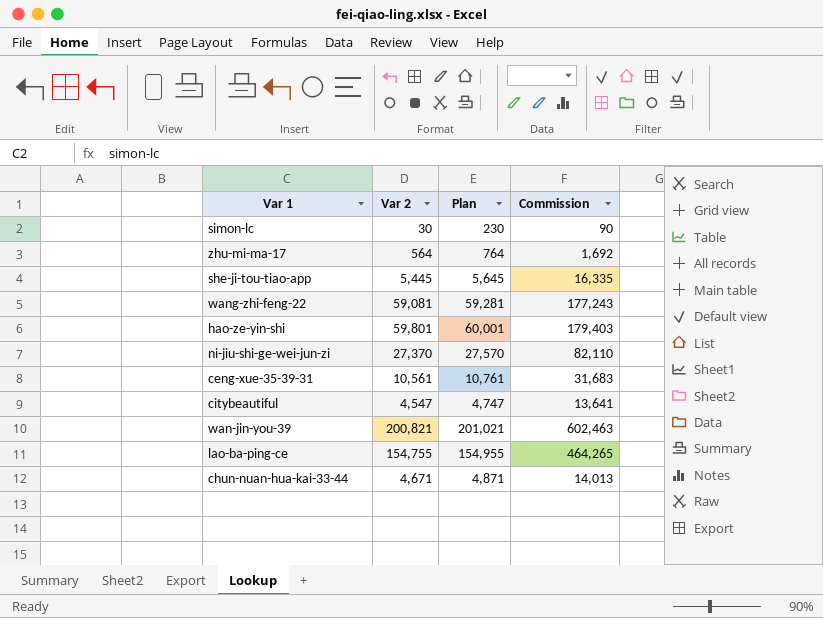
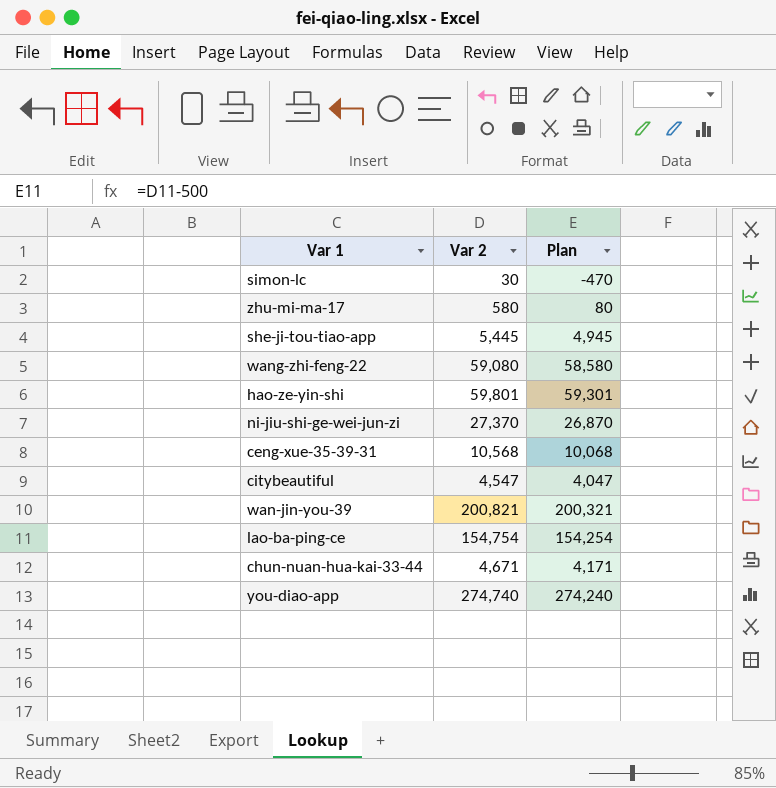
column Commission | formula: [Var 2] * 3 -> none
column Plan | formula: [Var 2] + 200 -> [Var 2] - 500
zhu-mi-ma-17 | Var 2: 564 -> 580
wang-zhi-feng-22 | Var 2: 59,081 -> 59,080
ceng-xue-35-39-31 | Var 2: 10,561 -> 10,568
lao-ba-ping-ce | Var 2: 154,755 -> 154,754
row you-diao-app: none -> 274,740 | 274,240

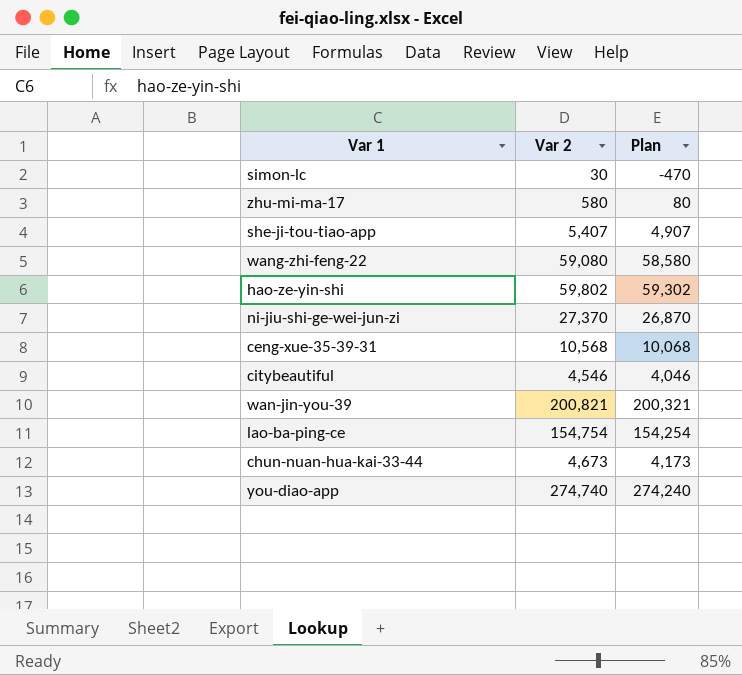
she-ji-tou-tiao-app | Var 2: 5,445 -> 5,407
she-ji-tou-tiao-app | Plan: 4,945 -> 4,907
hao-ze-yin-shi | Var 2: 59,801 -> 59,802
hao-ze-yin-shi | Plan: 59,301 -> 59,302
citybeautiful | Var 2: 4,547 -> 4,546
citybeautiful | Plan: 4,047 -> 4,046
chun-nuan-hua-kai-33-44 | Var 2: 4,671 -> 4,673
chun-nuan-hua-kai-33-44 | Plan: 4,171 -> 4,173

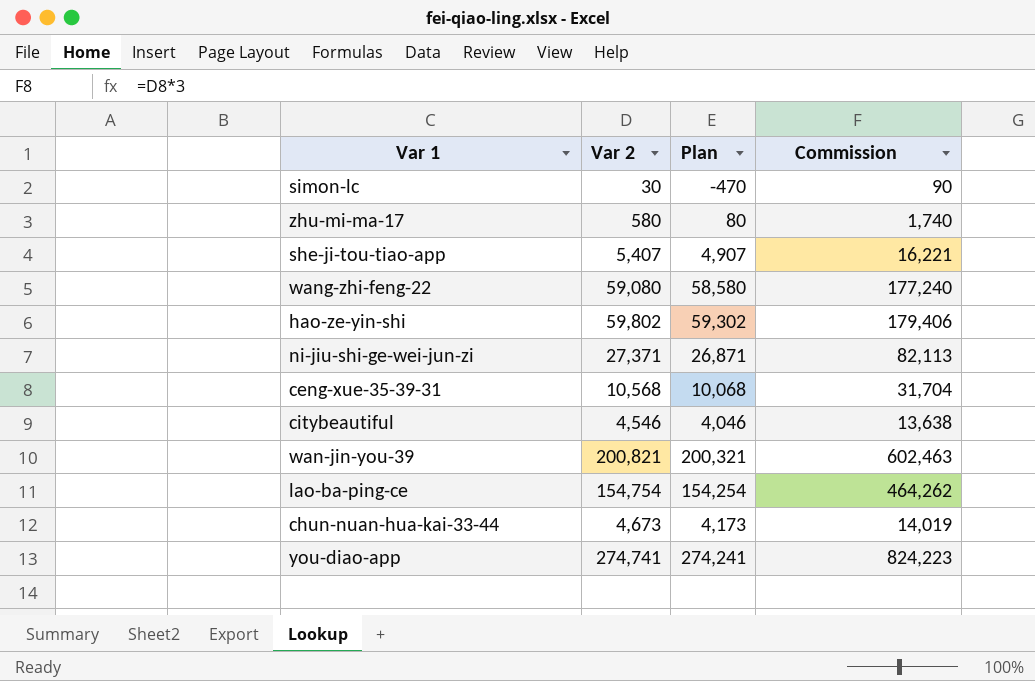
column Commission | formula: none -> [Var 2] * 3
ni-jiu-shi-ge-wei-jun-zi | Var 2: 27,370 -> 27,371
ni-jiu-shi-ge-wei-jun-zi | Plan: 26,870 -> 26,871
you-diao-app | Var 2: 274,740 -> 274,741
you-diao-app | Plan: 274,240 -> 274,241

